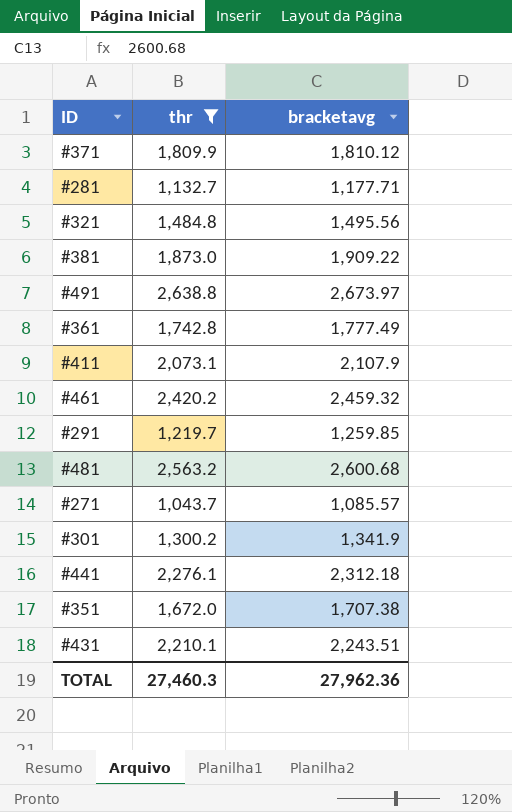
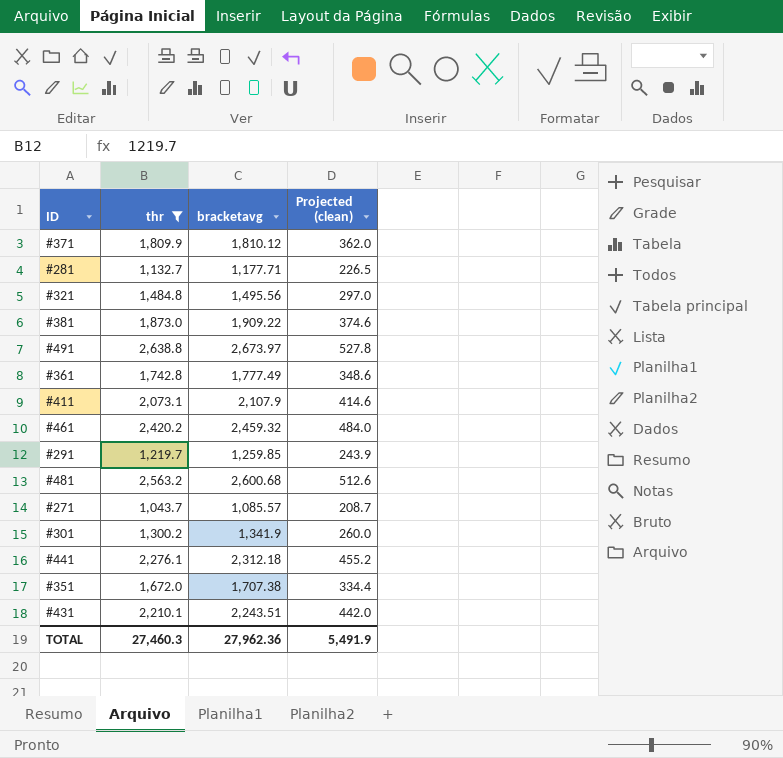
column Projected (clean) | formula: none -> [thr] * 0.2

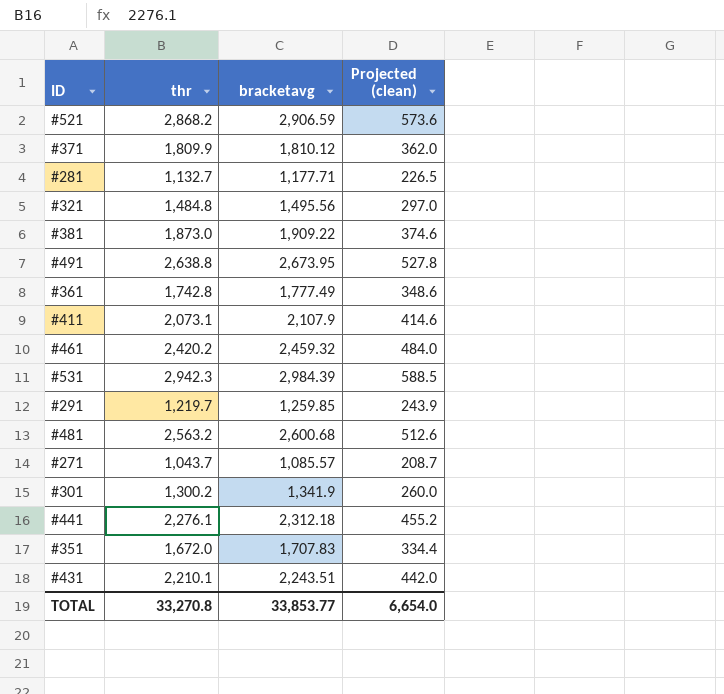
filter: thr <= 2,638.8 -> none
#491 | bracketavg: 2,673.97 -> 2,673.95
#351 | bracketavg: 1,707.38 -> 1,707.83
TOTAL | thr: 27,460.3 -> 33,270.8
TOTAL | bracketavg: 27,962.36 -> 33,853.77
TOTAL | Projected (clean): 5,491.9 -> 6,654.0

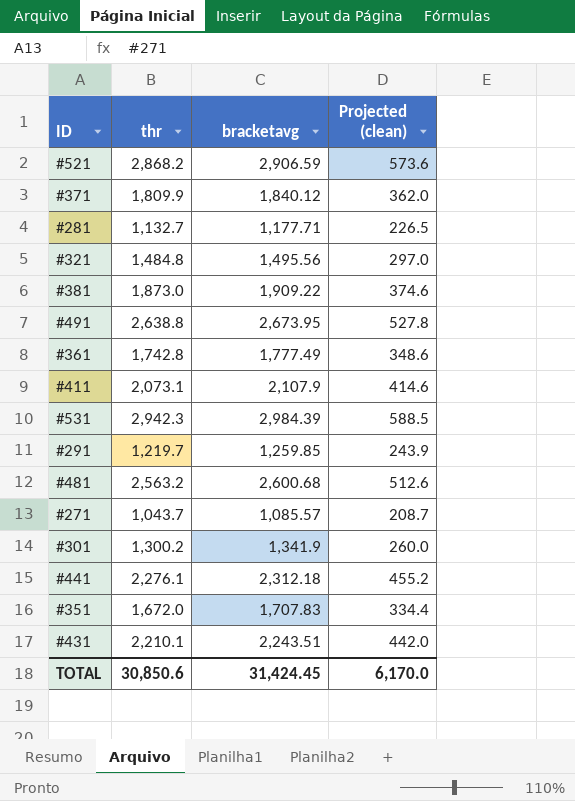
row #461: 2,420.2 | 2,459.32 | 484.0 -> none
#371 | bracketavg: 1,810.12 -> 1,840.12
TOTAL | thr: 33,270.8 -> 30,850.6
TOTAL | bracketavg: 33,853.77 -> 31,424.45
TOTAL | Projected (clean): 6,654.0 -> 6,170.0

